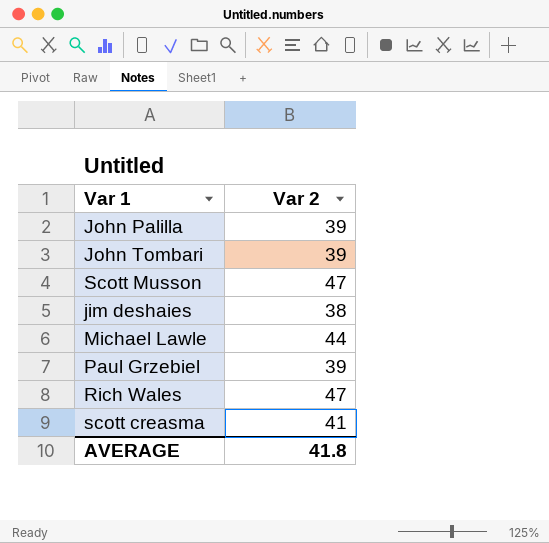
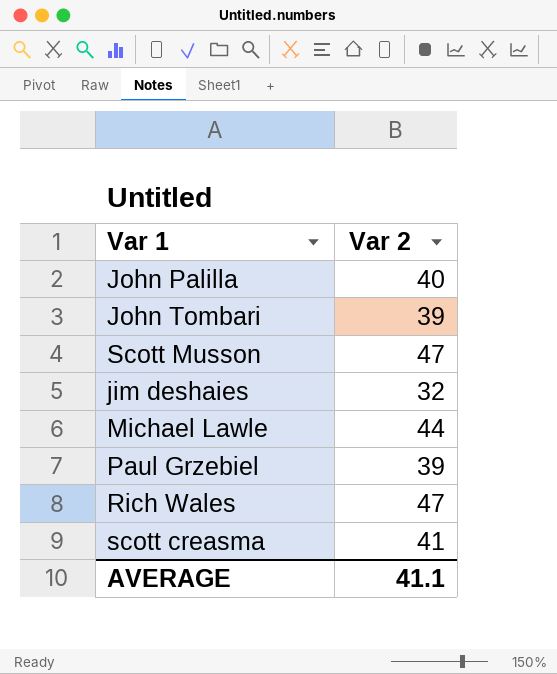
John Palilla | Var 2: 39 -> 40
jim deshaies | Var 2: 38 -> 32
AVERAGE | Var 2: 41.8 -> 41.1

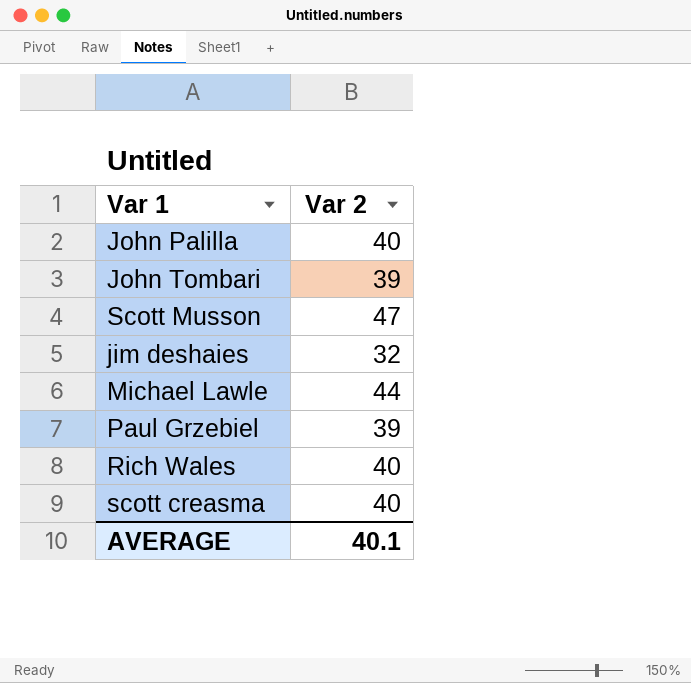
Rich Wales | Var 2: 47 -> 40
scott creasma | Var 2: 41 -> 40
AVERAGE | Var 2: 41.1 -> 40.1

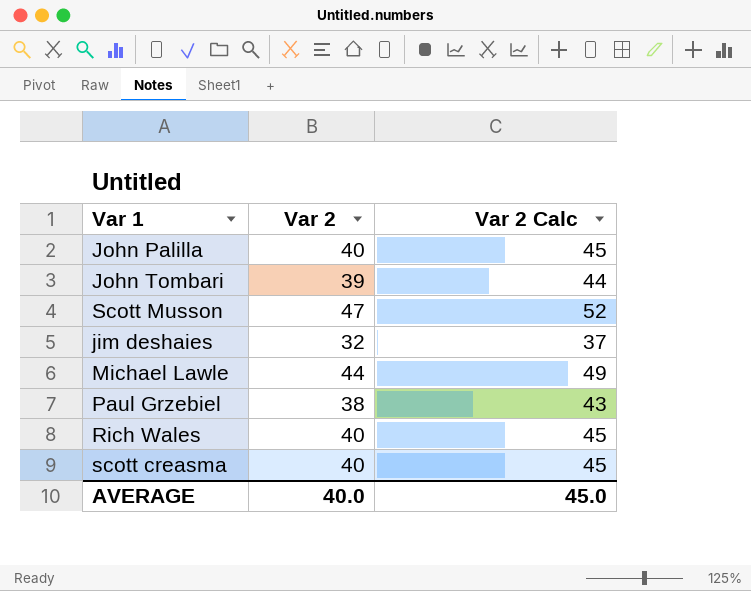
column Var 2 Calc | formula: none -> [Var 2] + 5
Paul Grzebiel | Var 2: 39 -> 38
AVERAGE | Var 2: 40.1 -> 40.0

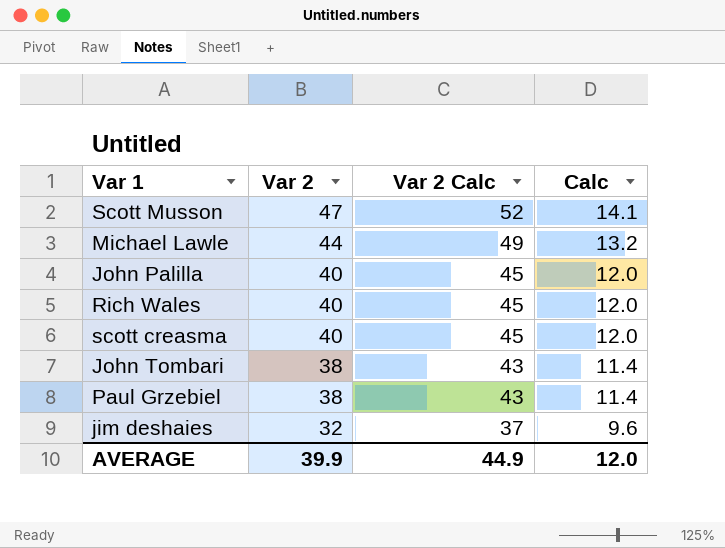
row order: none -> Var 2 descending
column Calc | formula: none -> [Var 2] * 0.3
John Tombari | Var 2: 39 -> 38
John Tombari | Var 2 Calc: 44 -> 43
AVERAGE | Var 2: 40.0 -> 39.9
AVERAGE | Var 2 Calc: 45.0 -> 44.9

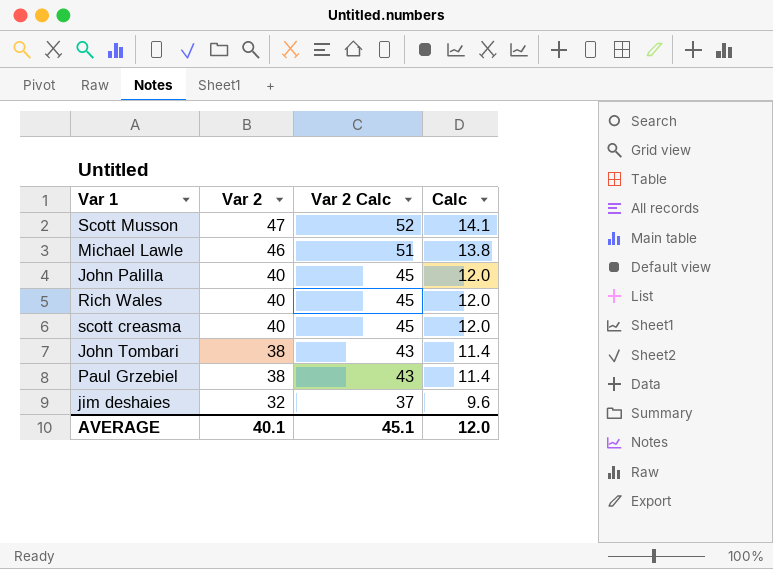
Michael Lawle | Var 2: 44 -> 46
Michael Lawle | Var 2 Calc: 49 -> 51
Michael Lawle | Calc: 13.2 -> 13.8
AVERAGE | Var 2: 39.9 -> 40.1
AVERAGE | Var 2 Calc: 44.9 -> 45.1

